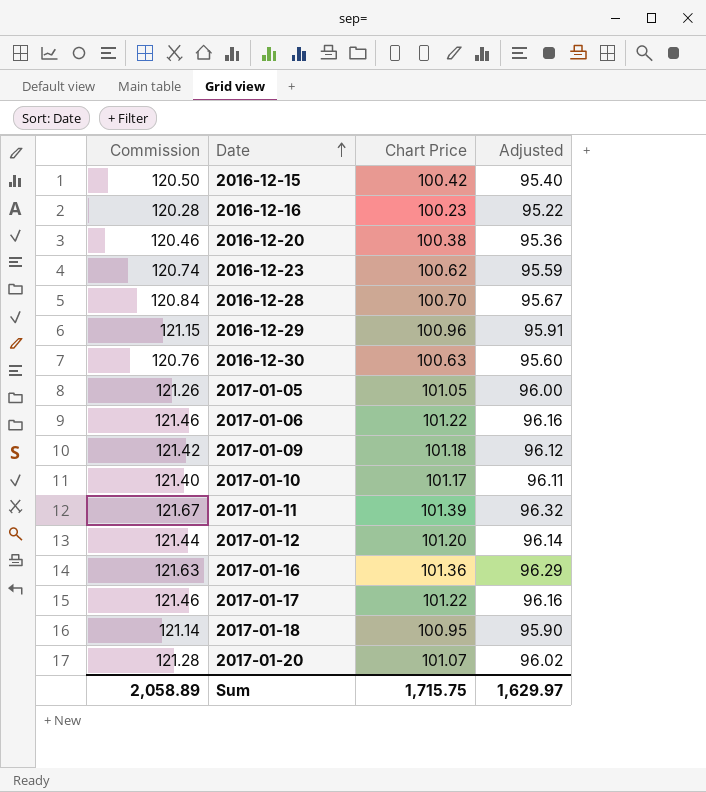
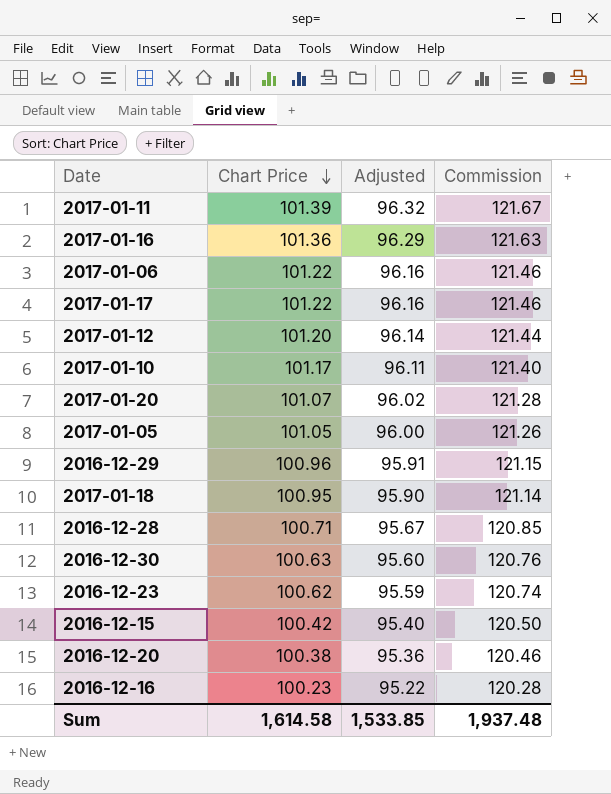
row order: Date ascending -> Chart Price descending
column Commission | position: 1 -> 4
row 2017-01-09: 121.42 | 101.18 | 96.12 -> none
2016-12-28 | Chart Price: 100.70 -> 100.71
2016-12-28 | Commission: 120.84 -> 120.85
Sum | Chart Price: 1,715.75 -> 1,614.58
Sum | Adjusted: 1,629.97 -> 1,533.85
Sum | Commission: 2,058.89 -> 1,937.48

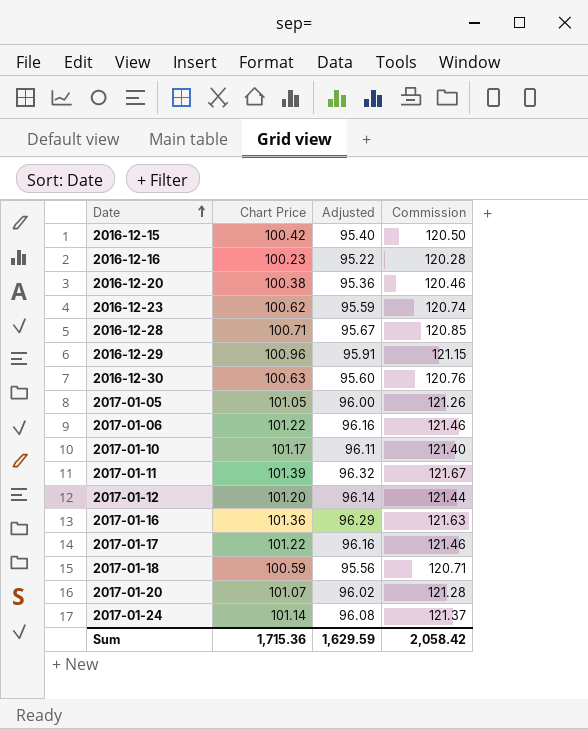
row order: Chart Price descending -> Date ascending
2017-01-18 | Chart Price: 100.95 -> 100.59
2017-01-18 | Adjusted: 95.90 -> 95.56
2017-01-18 | Commission: 121.14 -> 120.71
row 2017-01-24: none -> 101.14 | 96.08 | 121.37
Sum | Chart Price: 1,614.58 -> 1,715.36
Sum | Adjusted: 1,533.85 -> 1,629.59
Sum | Commission: 1,937.48 -> 2,058.42

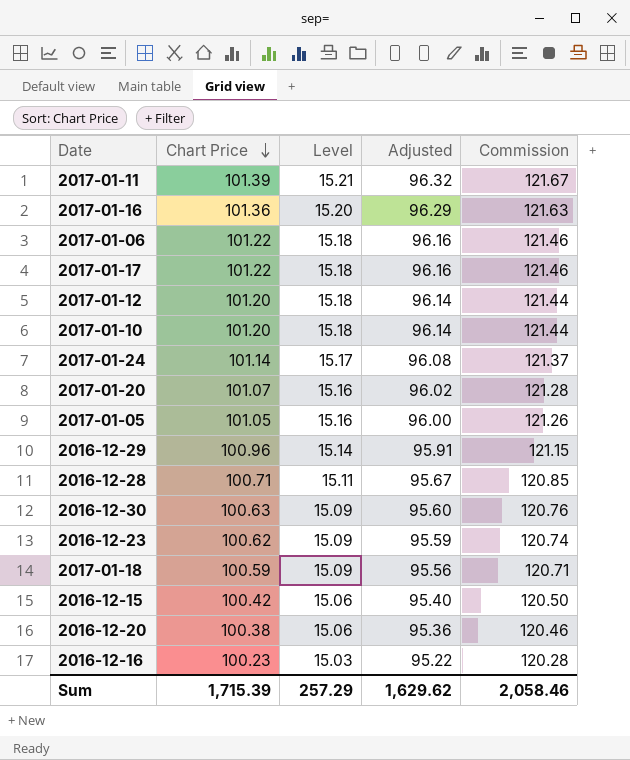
row order: Date ascending -> Chart Price descending
column Level | formula: none -> [Chart Price] * 0.15
2017-01-10 | Chart Price: 101.17 -> 101.20
2017-01-10 | Adjusted: 96.11 -> 96.14
2017-01-10 | Commission: 121.40 -> 121.44
Sum | Chart Price: 1,715.36 -> 1,715.39
Sum | Adjusted: 1,629.59 -> 1,629.62
Sum | Commission: 2,058.42 -> 2,058.46

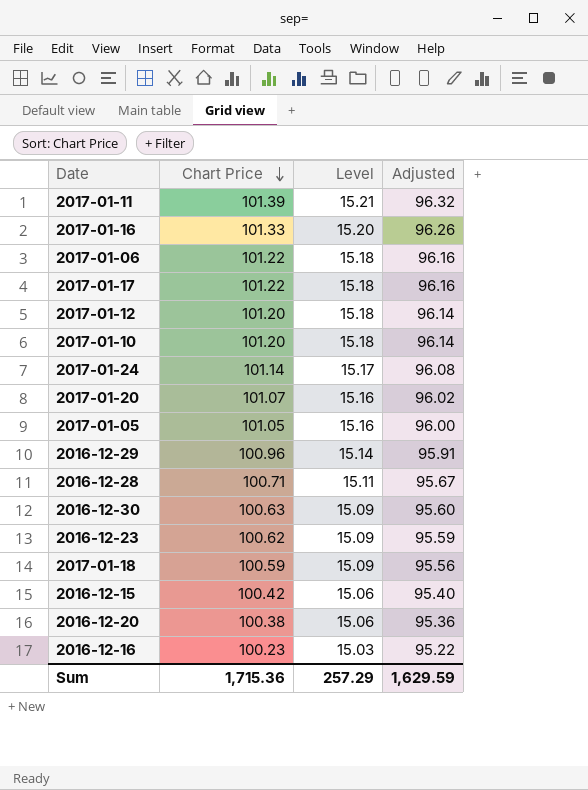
column Commission | formula: [Chart Price] * 1.2 -> none
2017-01-16 | Chart Price: 101.36 -> 101.33
2017-01-16 | Adjusted: 96.29 -> 96.26
Sum | Chart Price: 1,715.39 -> 1,715.36
Sum | Adjusted: 1,629.62 -> 1,629.59

